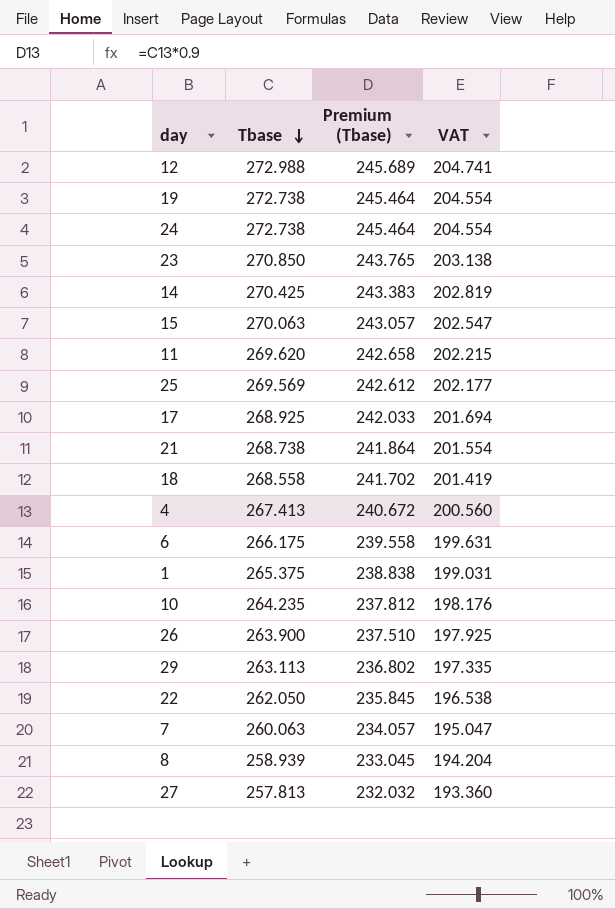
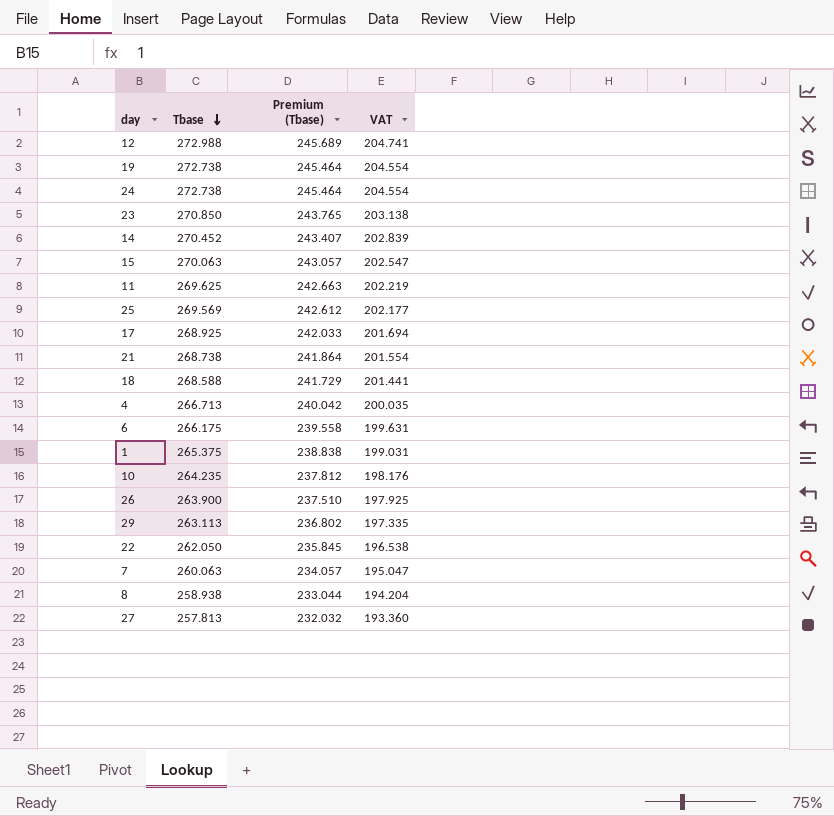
14 | Tbase: 270.425 -> 270.452
14 | Premium (Tbase): 243.383 -> 243.407
14 | VAT: 202.819 -> 202.839
11 | Tbase: 269.620 -> 269.625
11 | Premium (Tbase): 242.658 -> 242.663
11 | VAT: 202.215 -> 202.219
18 | Tbase: 268.558 -> 268.588
18 | Premium (Tbase): 241.702 -> 241.729
18 | VAT: 201.419 -> 201.441
4 | Tbase: 267.413 -> 266.713
4 | Premium (Tbase): 240.672 -> 240.042
4 | VAT: 200.560 -> 200.035
8 | Tbase: 258.939 -> 258.938
8 | Premium (Tbase): 233.045 -> 233.044

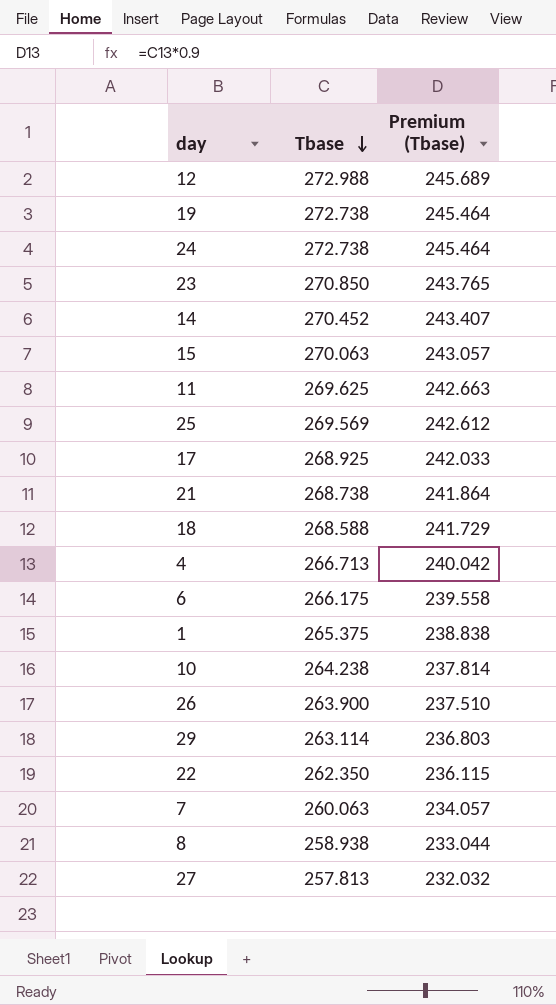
column VAT | formula: [Tbase] * 0.75 -> none
10 | Tbase: 264.235 -> 264.238
10 | Premium (Tbase): 237.812 -> 237.814
29 | Tbase: 263.113 -> 263.114
29 | Premium (Tbase): 236.802 -> 236.803
22 | Tbase: 262.050 -> 262.350
22 | Premium (Tbase): 235.845 -> 236.115

